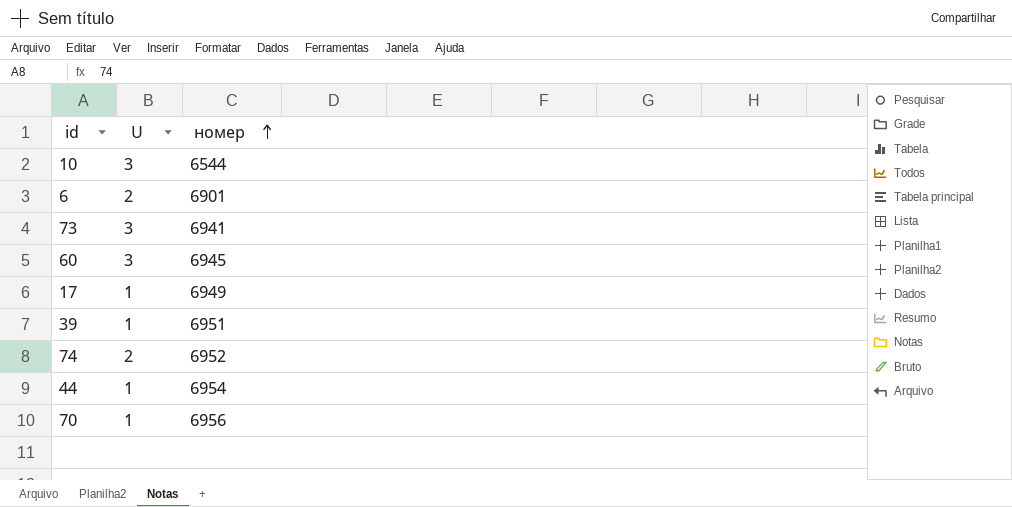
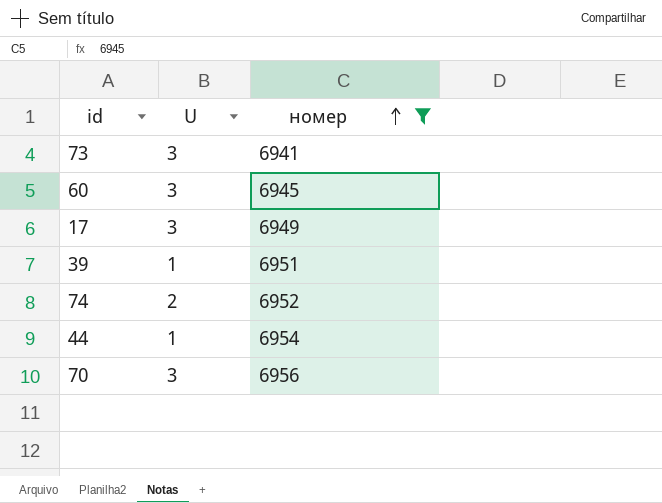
filter: none -> номер >= 6941
17 | U: 1 -> 3
70 | U: 1 -> 3

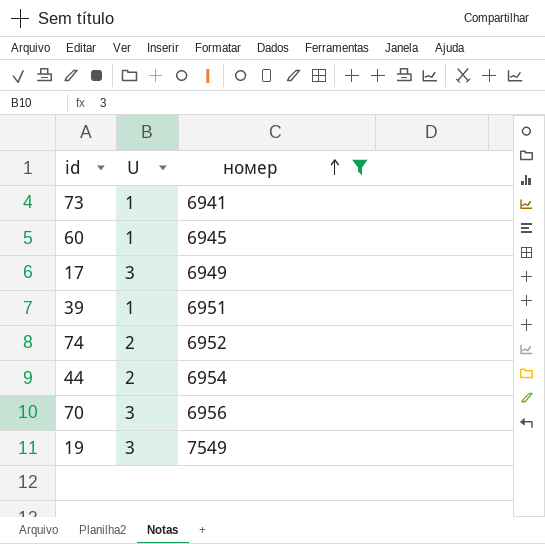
73 | U: 3 -> 1
60 | U: 3 -> 1
44 | U: 1 -> 2
row 19: none -> 3 | 7549

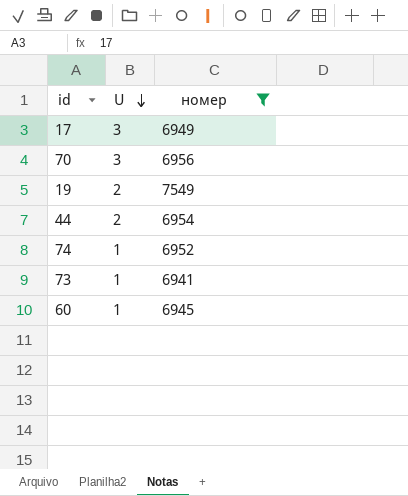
row order: номер ascending -> U descending
row 39: 1 | 6951 -> none
19 | U: 3 -> 2
74 | U: 2 -> 1

